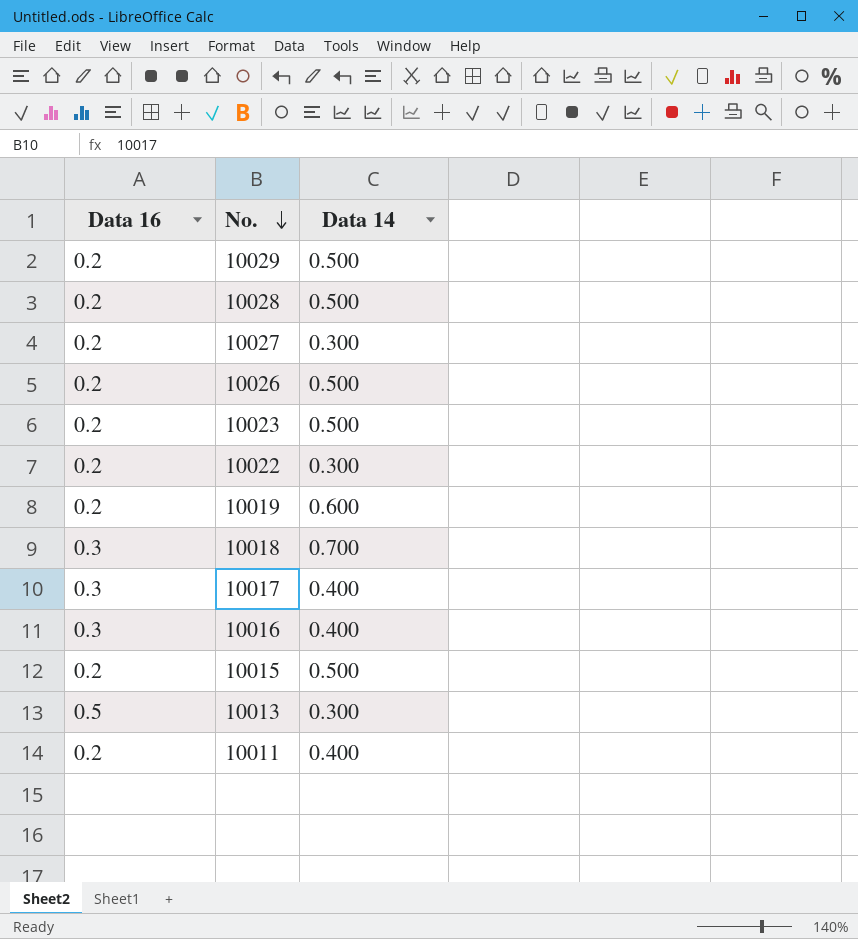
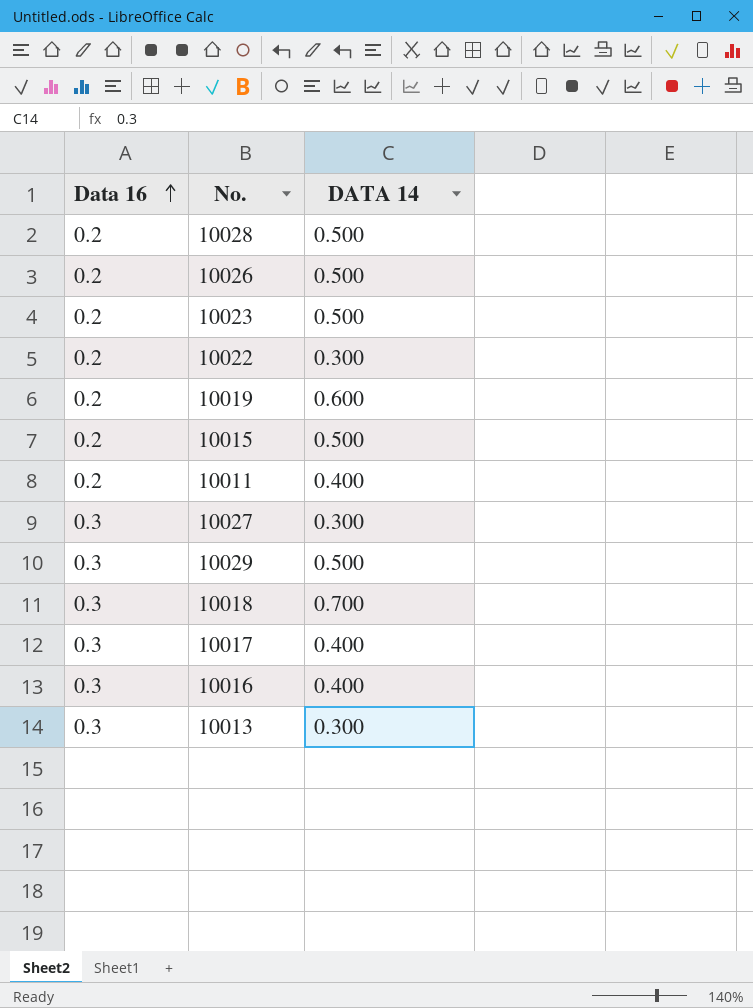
row order: No. descending -> Data 16 ascending
column name: Data 14 -> DATA 14
10027 | Data 16: 0.2 -> 0.3
10029 | Data 16: 0.2 -> 0.3
10013 | Data 16: 0.5 -> 0.3

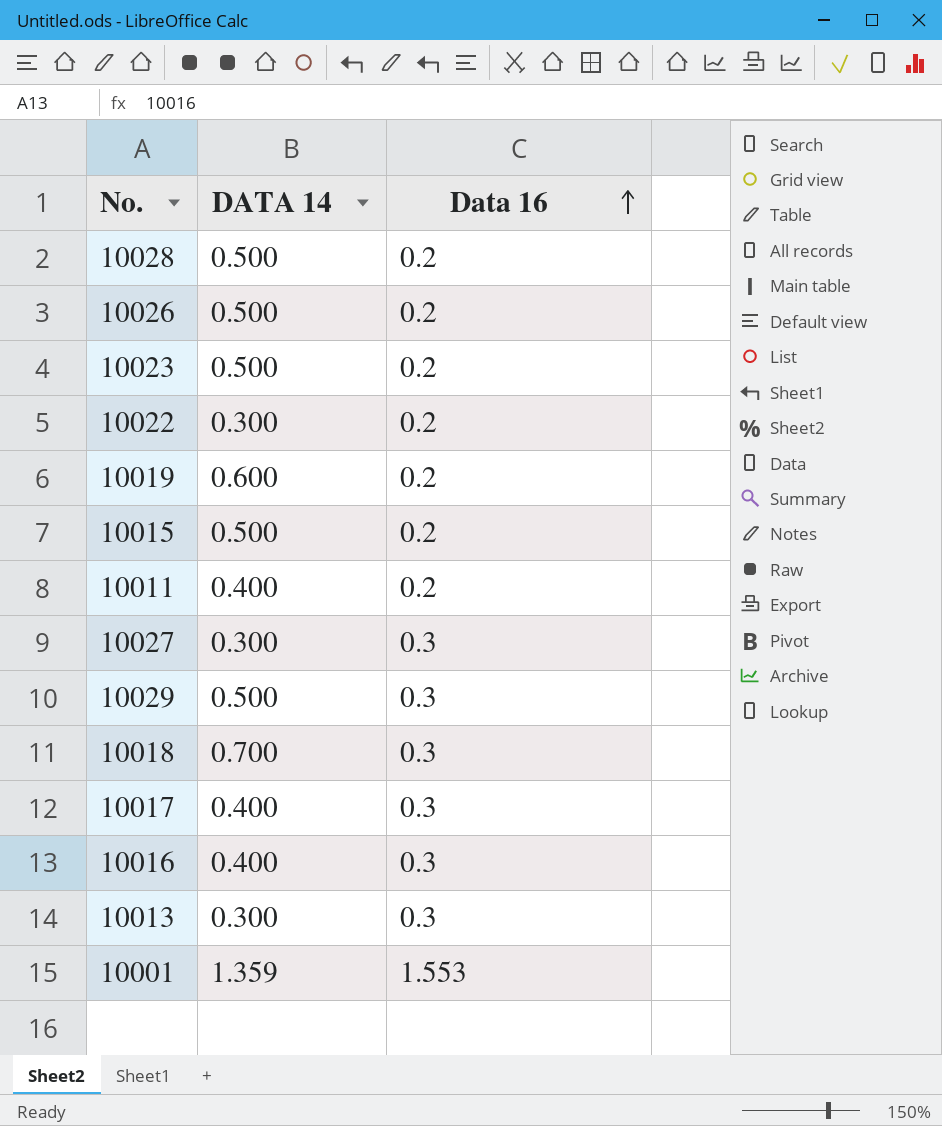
column Data 16 | position: 1 -> 3
row 10001: none -> 1.359 | 1.553

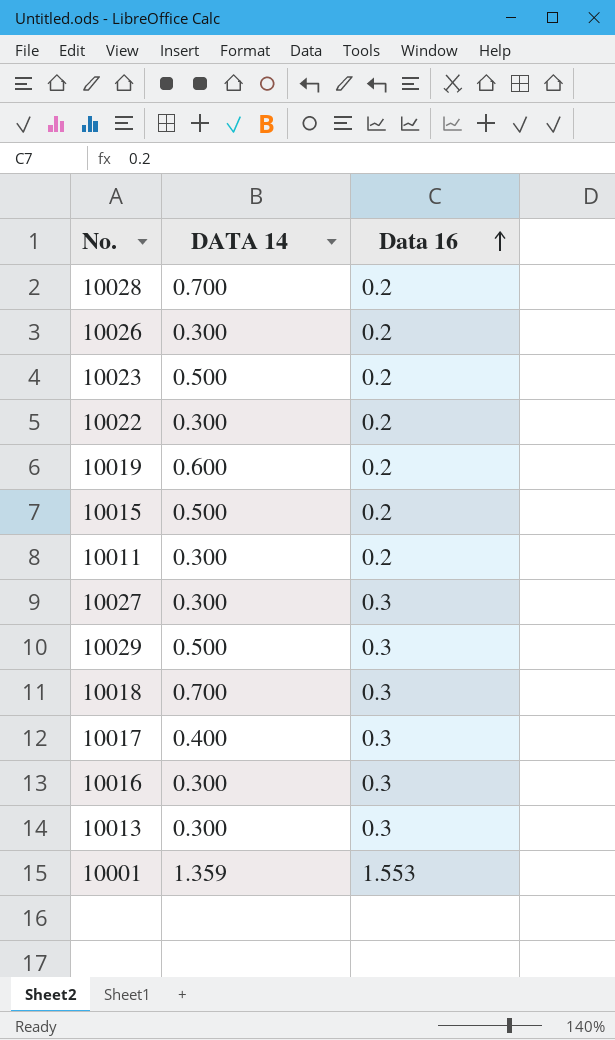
10028 | DATA 14: 0.500 -> 0.700
10026 | DATA 14: 0.500 -> 0.300
10011 | DATA 14: 0.400 -> 0.300
10016 | DATA 14: 0.400 -> 0.300

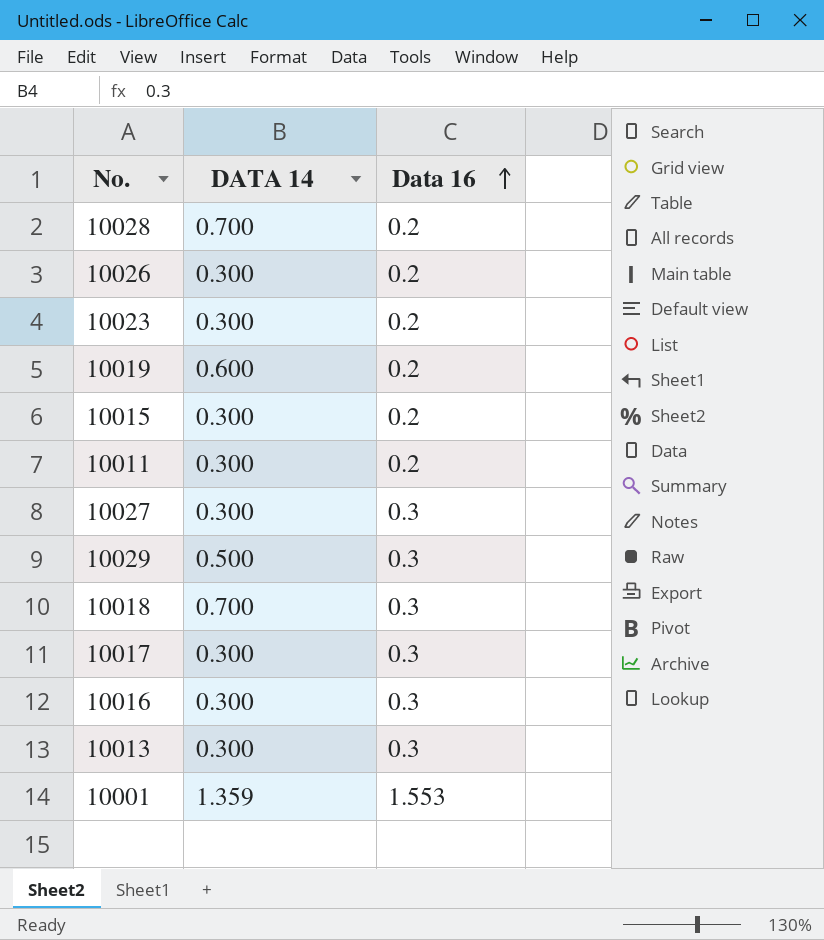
row 10022: 0.300 | 0.2 -> none
10023 | DATA 14: 0.500 -> 0.300
10015 | DATA 14: 0.500 -> 0.300
10017 | DATA 14: 0.400 -> 0.300

